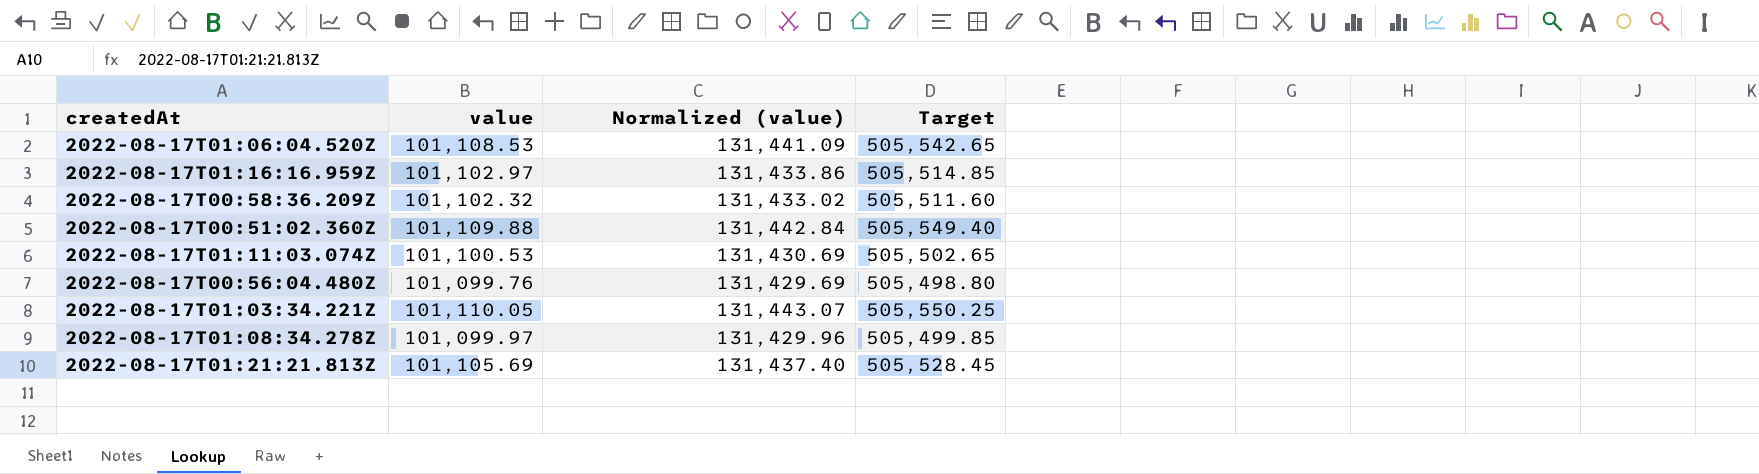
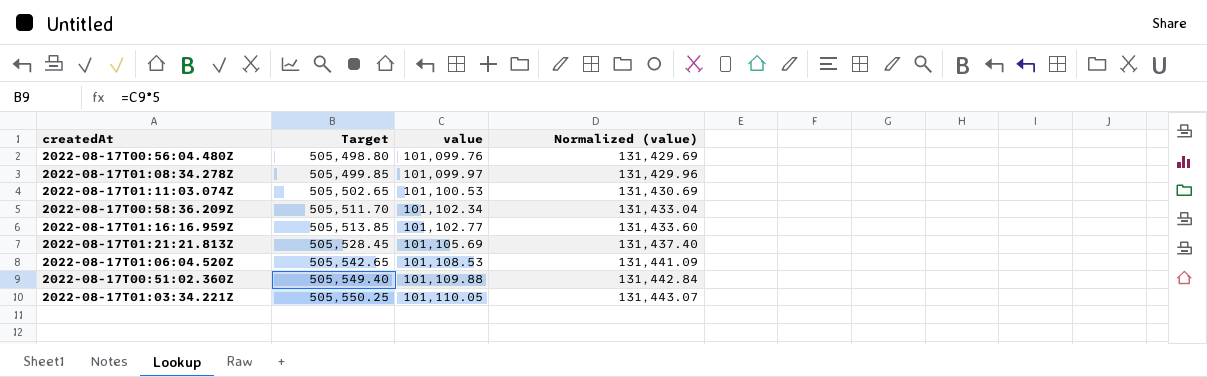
row order: none -> Target ascending
column Target | position: 4 -> 2
2022-08-17T00:58:36.209Z | Target: 505,511.60 -> 505,511.70
2022-08-17T00:58:36.209Z | value: 101,102.32 -> 101,102.34
2022-08-17T00:58:36.209Z | Normalized (value): 131,433.02 -> 131,433.04
2022-08-17T01:16:16.959Z | Target: 505,514.85 -> 505,513.85
2022-08-17T01:16:16.959Z | value: 101,102.97 -> 101,102.77
2022-08-17T01:16:16.959Z | Normalized (value): 131,433.86 -> 131,433.60

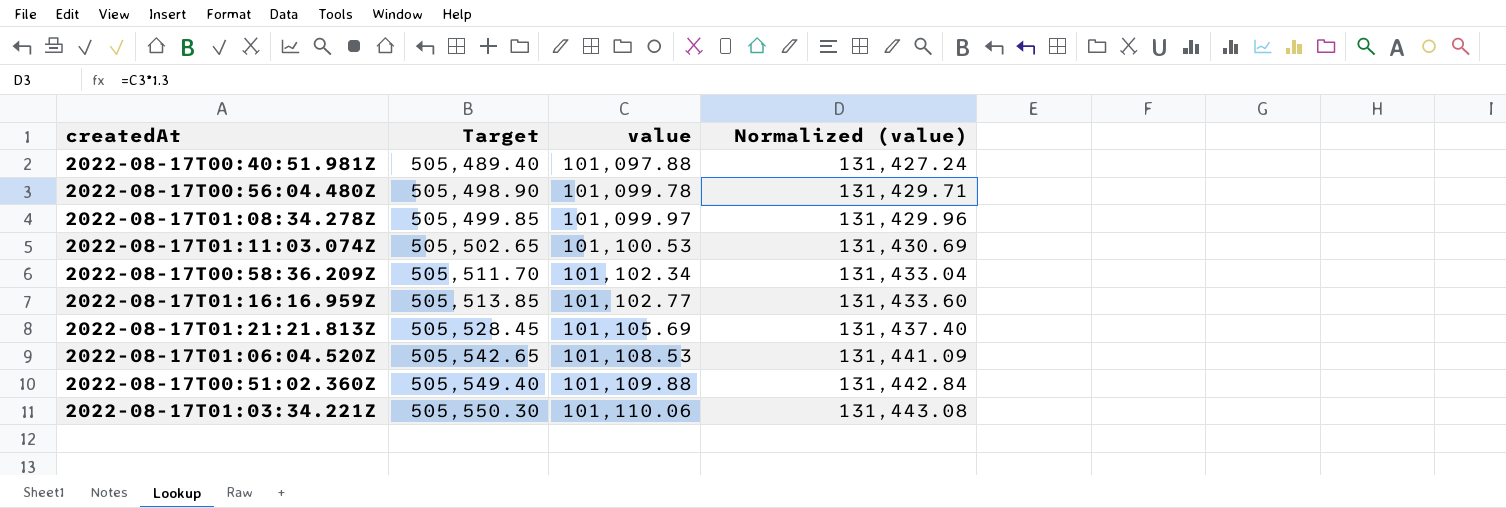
row 2022-08-17T00:40:51.981Z: none -> 505,489.40 | 101,097.88 | 131,427.24
2022-08-17T00:56:04.480Z | Target: 505,498.80 -> 505,498.90
2022-08-17T00:56:04.480Z | value: 101,099.76 -> 101,099.78
2022-08-17T00:56:04.480Z | Normalized (value): 131,429.69 -> 131,429.71
2022-08-17T01:03:34.221Z | Target: 505,550.25 -> 505,550.30
2022-08-17T01:03:34.221Z | value: 101,110.05 -> 101,110.06
2022-08-17T01:03:34.221Z | Normalized (value): 131,443.07 -> 131,443.08

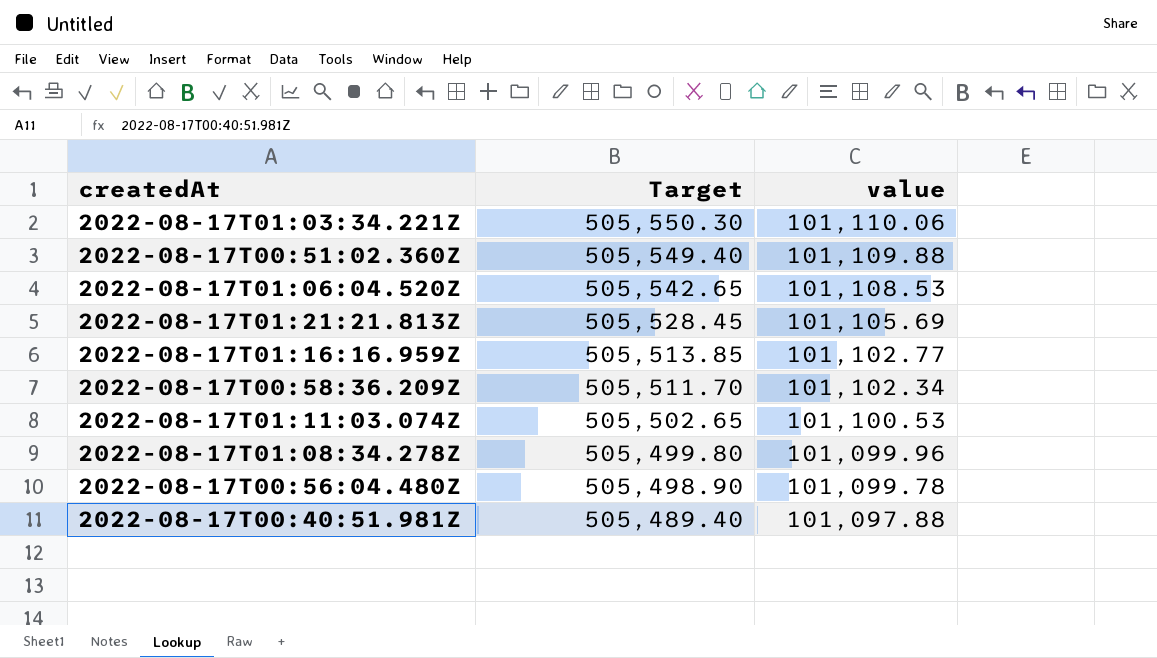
row order: Target ascending -> Target descending
column Normalized (value) | formula: [value] * 1.3 -> none
2022-08-17T01:08:34.278Z | Target: 505,499.85 -> 505,499.80
2022-08-17T01:08:34.278Z | value: 101,099.97 -> 101,099.96

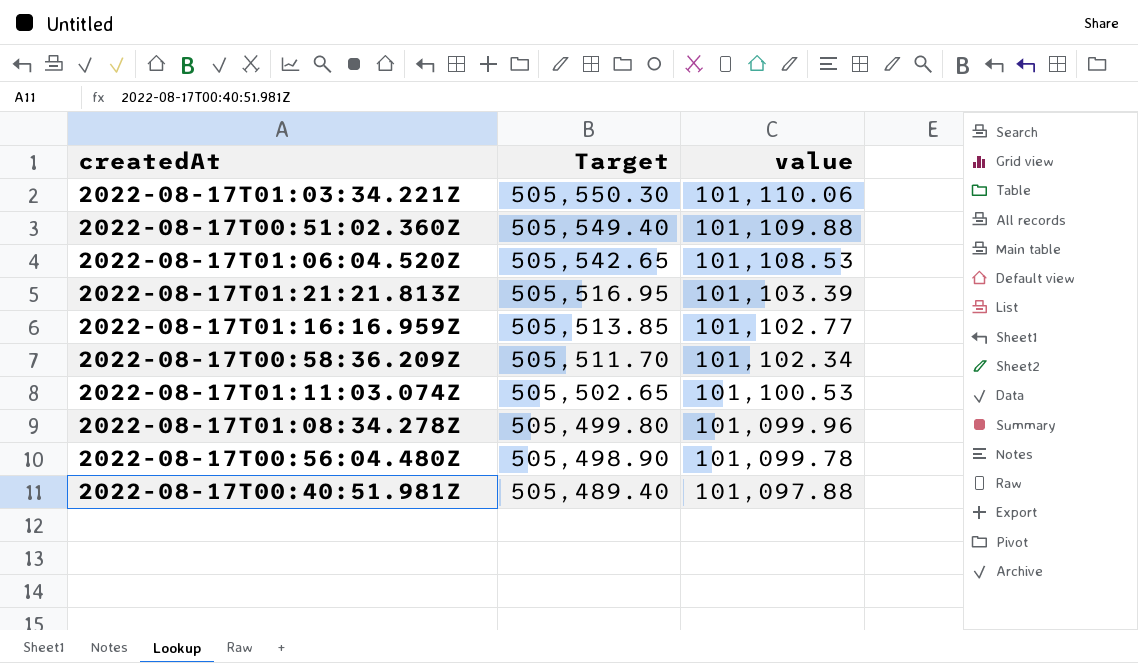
2022-08-17T01:21:21.813Z | Target: 505,528.45 -> 505,516.95
2022-08-17T01:21:21.813Z | value: 101,105.69 -> 101,103.39

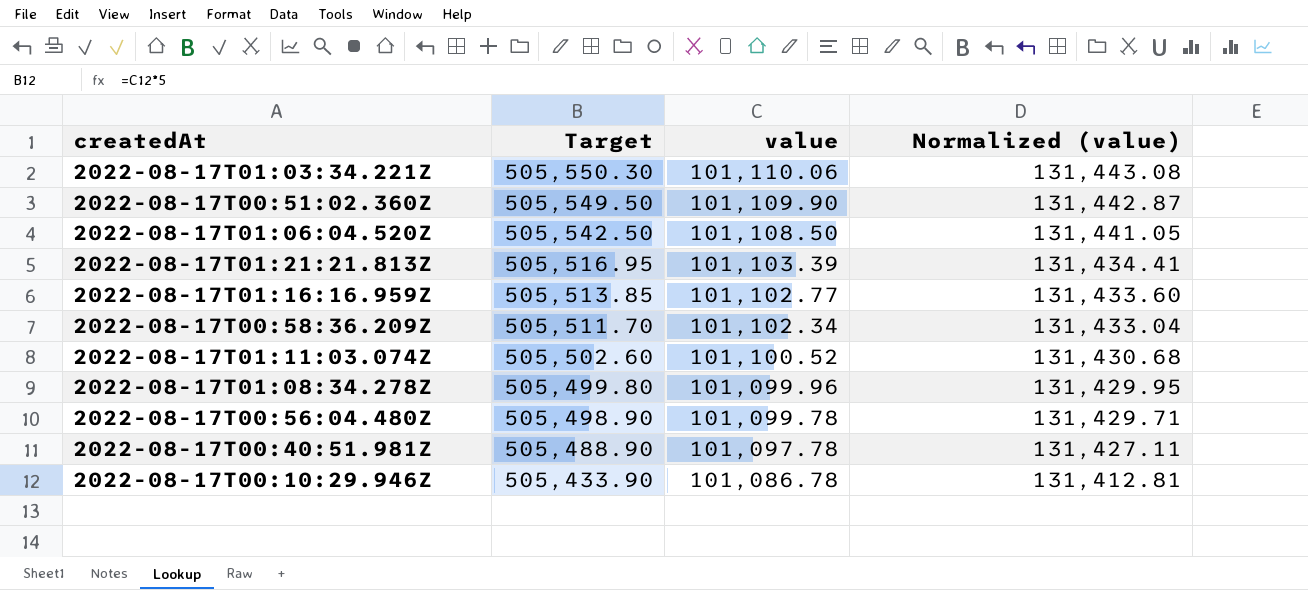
column Normalized (value) | formula: none -> [value] * 1.3
2022-08-17T00:51:02.360Z | Target: 505,549.40 -> 505,549.50
2022-08-17T00:51:02.360Z | value: 101,109.88 -> 101,109.90
2022-08-17T01:06:04.520Z | Target: 505,542.65 -> 505,542.50
2022-08-17T01:06:04.520Z | value: 101,108.53 -> 101,108.50
2022-08-17T01:11:03.074Z | Target: 505,502.65 -> 505,502.60
2022-08-17T01:11:03.074Z | value: 101,100.53 -> 101,100.52
2022-08-17T00:40:51.981Z | Target: 505,489.40 -> 505,488.90
2022-08-17T00:40:51.981Z | value: 101,097.88 -> 101,097.78
row 2022-08-17T00:10:29.946Z: none -> 505,433.90 | 101,086.78 | 131,412.81

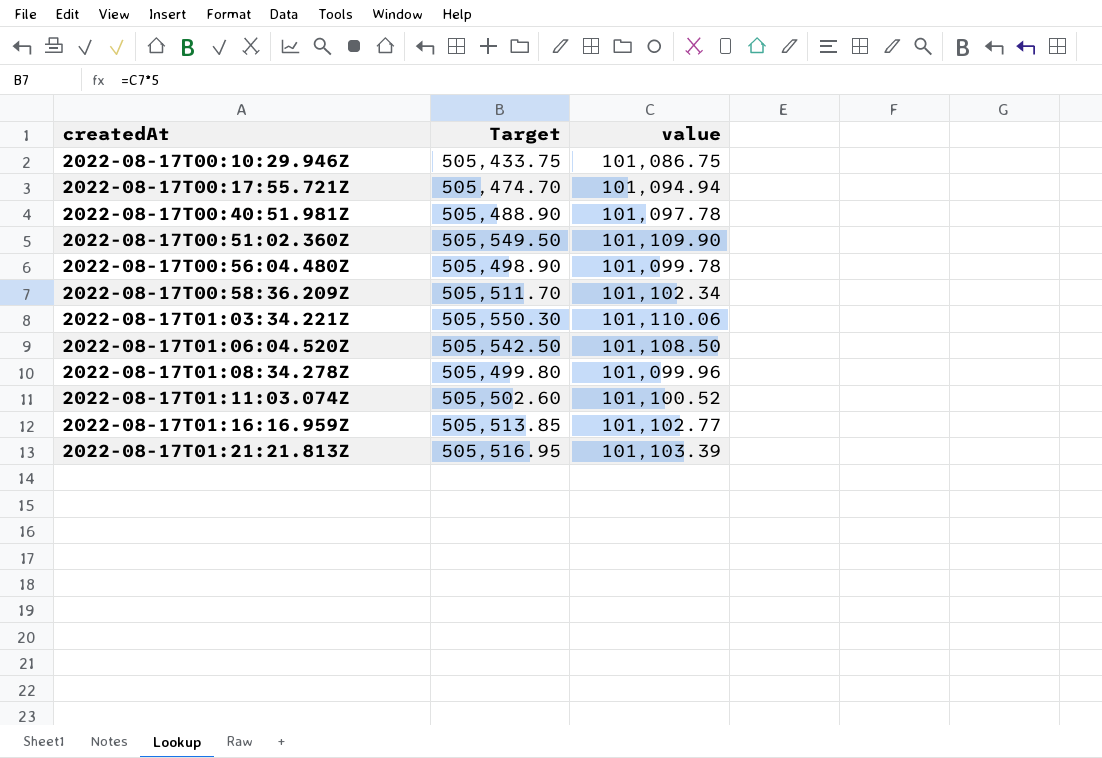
row order: Target descending -> createdAt ascending
column Normalized (value) | formula: [value] * 1.3 -> none
2022-08-17T00:10:29.946Z | Target: 505,433.90 -> 505,433.75
2022-08-17T00:10:29.946Z | value: 101,086.78 -> 101,086.75
row 2022-08-17T00:17:55.721Z: none -> 505,474.70 | 101,094.94

